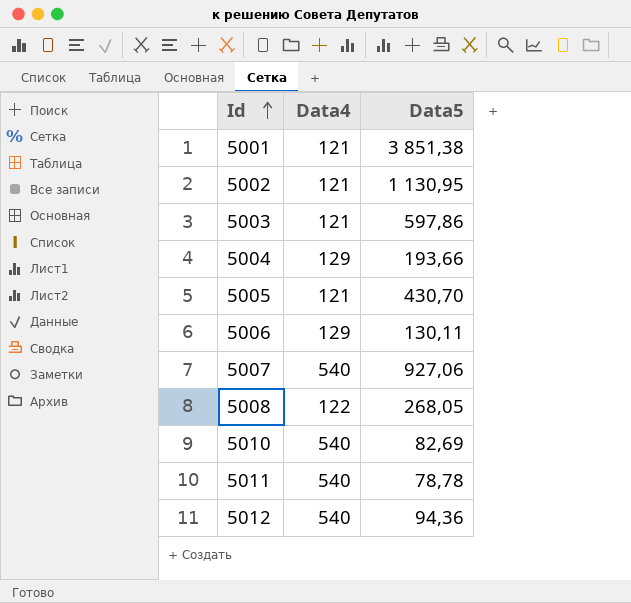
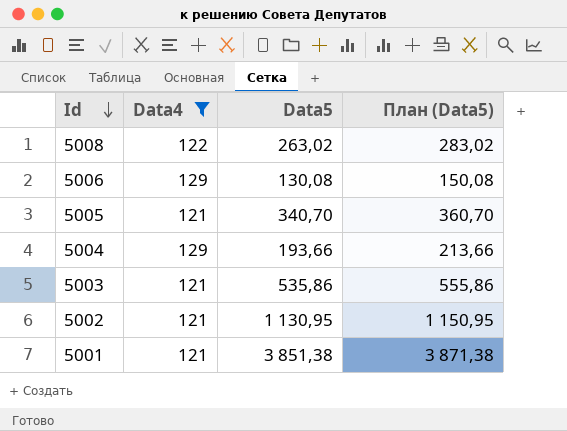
filter: none -> Data4 != 540
row order: Id ascending -> Id descending
column План (Data5) | formula: none -> [Data5] + 20
5008 | Data5: 268,05 -> 263,02
5006 | Data5: 130,11 -> 130,08
5005 | Data5: 430,70 -> 340,70
5003 | Data5: 597,86 -> 535,86

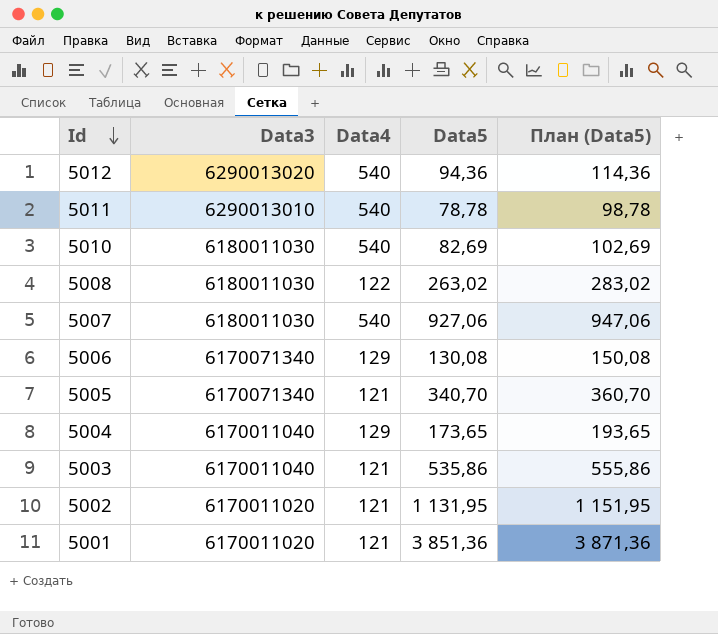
filter: Data4 != 540 -> none
column Data3 | position: none -> 2
5004 | Data5: 193,66 -> 173,65
5004 | План (Data5): 213,66 -> 193,65
5002 | Data5: 1 130,95 -> 1 131,95
5002 | План (Data5): 1 150,95 -> 1 151,95
5001 | Data5: 3 851,38 -> 3 851,36
5001 | План (Data5): 3 871,38 -> 3 871,36

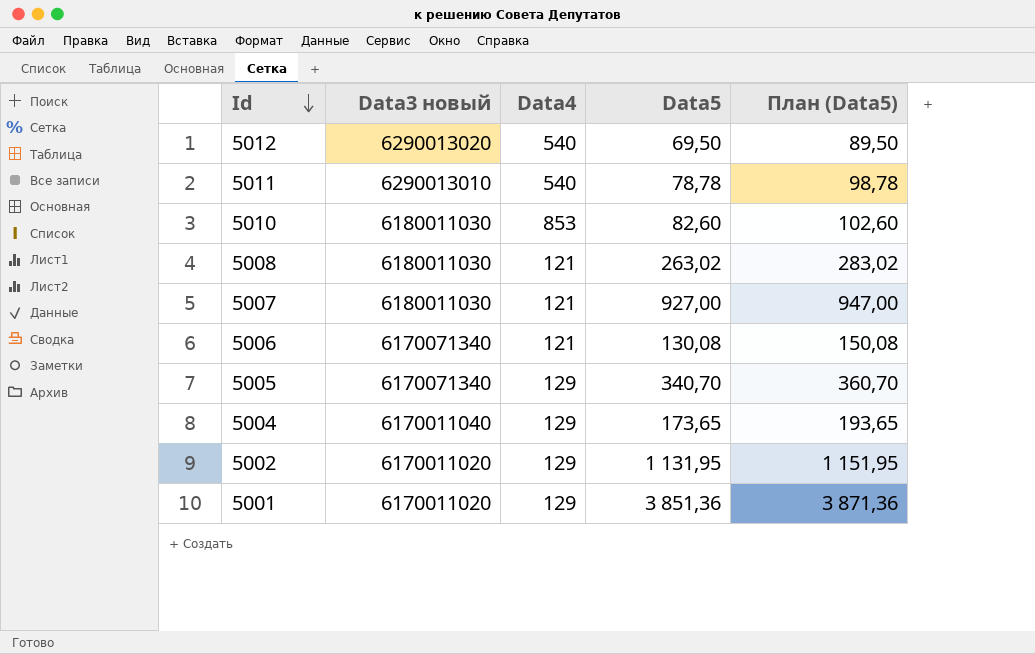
column name: Data3 -> Data3 новый
row 5003: 6170011040 | 121 | 535,86 | 555,86 -> none
5012 | Data5: 94,36 -> 69,50
5012 | План (Data5): 114,36 -> 89,50
5010 | Data4: 540 -> 853
5010 | Data5: 82,69 -> 82,60
5010 | План (Data5): 102,69 -> 102,60
5008 | Data4: 122 -> 121
5007 | Data4: 540 -> 121
5007 | Data5: 927,06 -> 927,00
5007 | План (Data5): 947,06 -> 947,00
5006 | Data4: 129 -> 121
5005 | Data4: 121 -> 129
5002 | Data4: 121 -> 129
5001 | Data4: 121 -> 129

